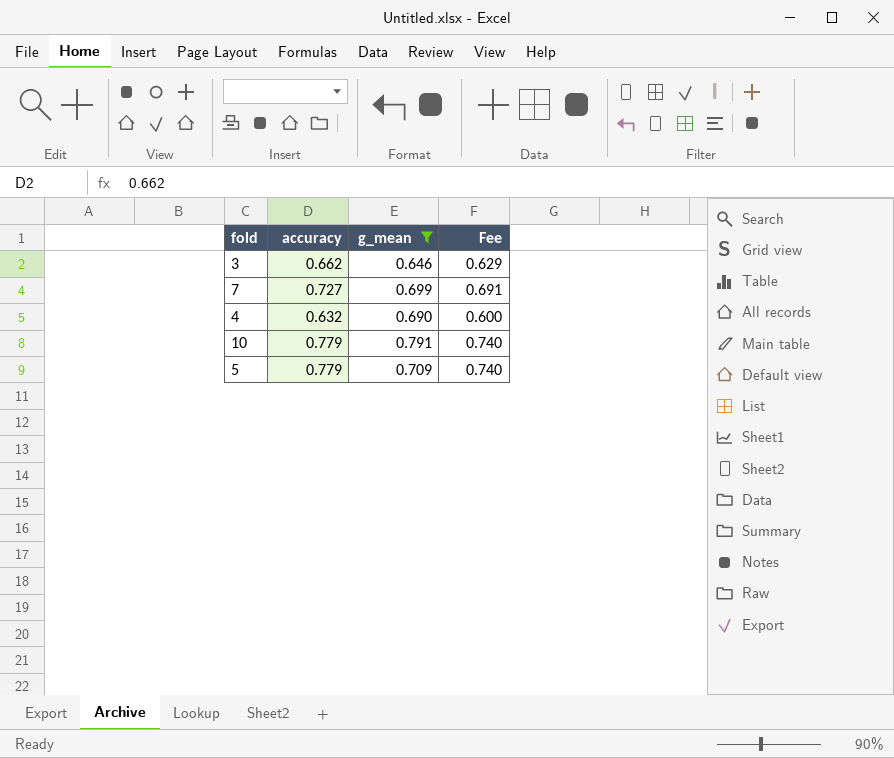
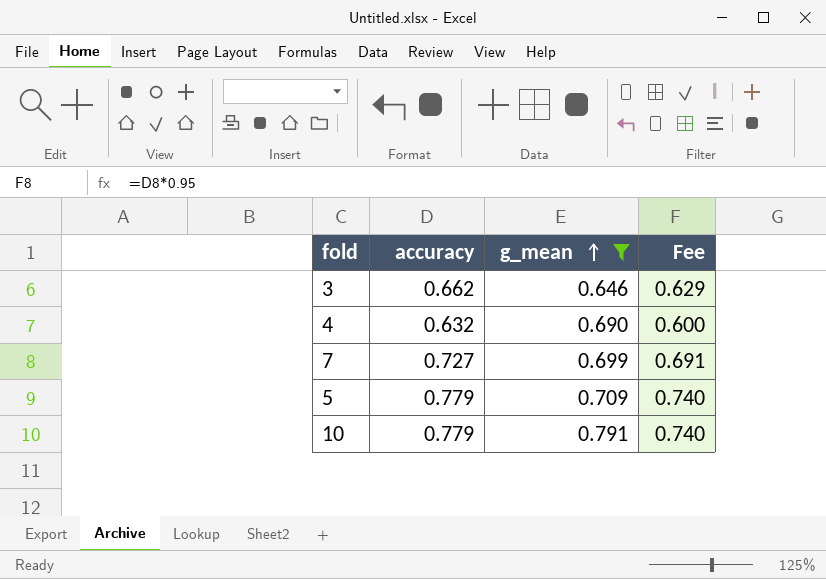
row order: none -> g_mean ascending

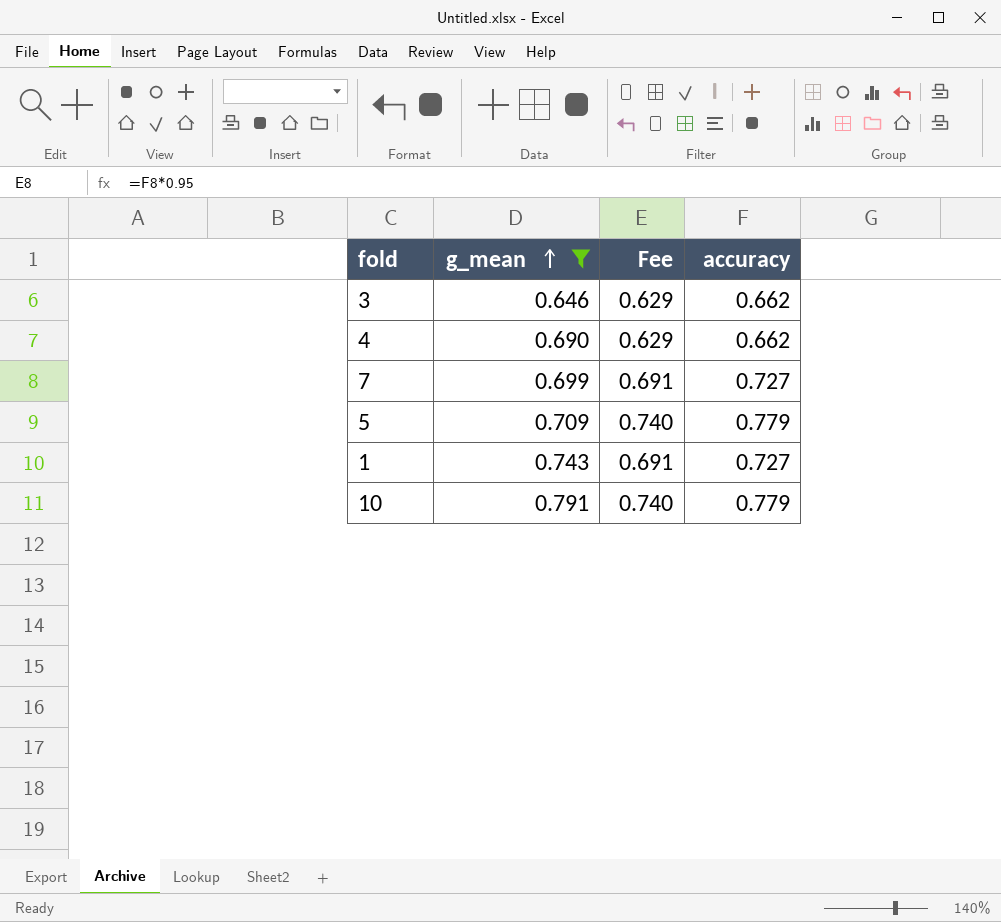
column accuracy | position: 2 -> 4
4 | Fee: 0.600 -> 0.629
4 | accuracy: 0.632 -> 0.662
row 1: none -> 0.743 | 0.691 | 0.727

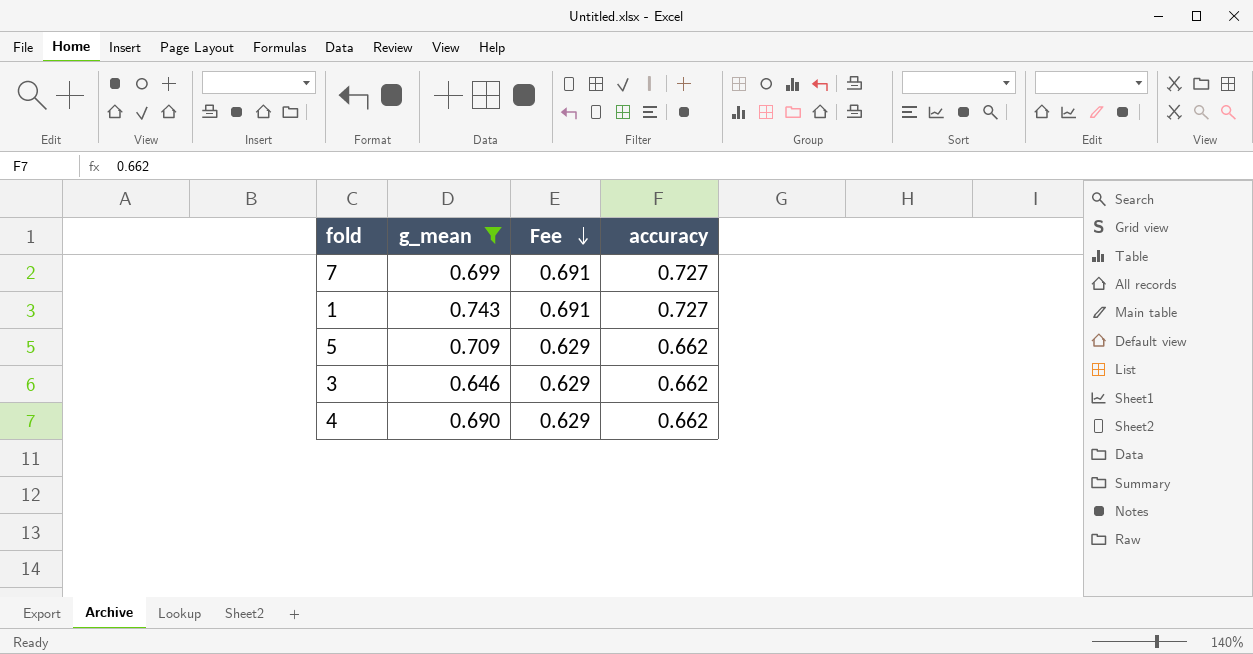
row order: g_mean ascending -> Fee descending
row 10: 0.791 | 0.740 | 0.779 -> none
5 | Fee: 0.740 -> 0.629
5 | accuracy: 0.779 -> 0.662

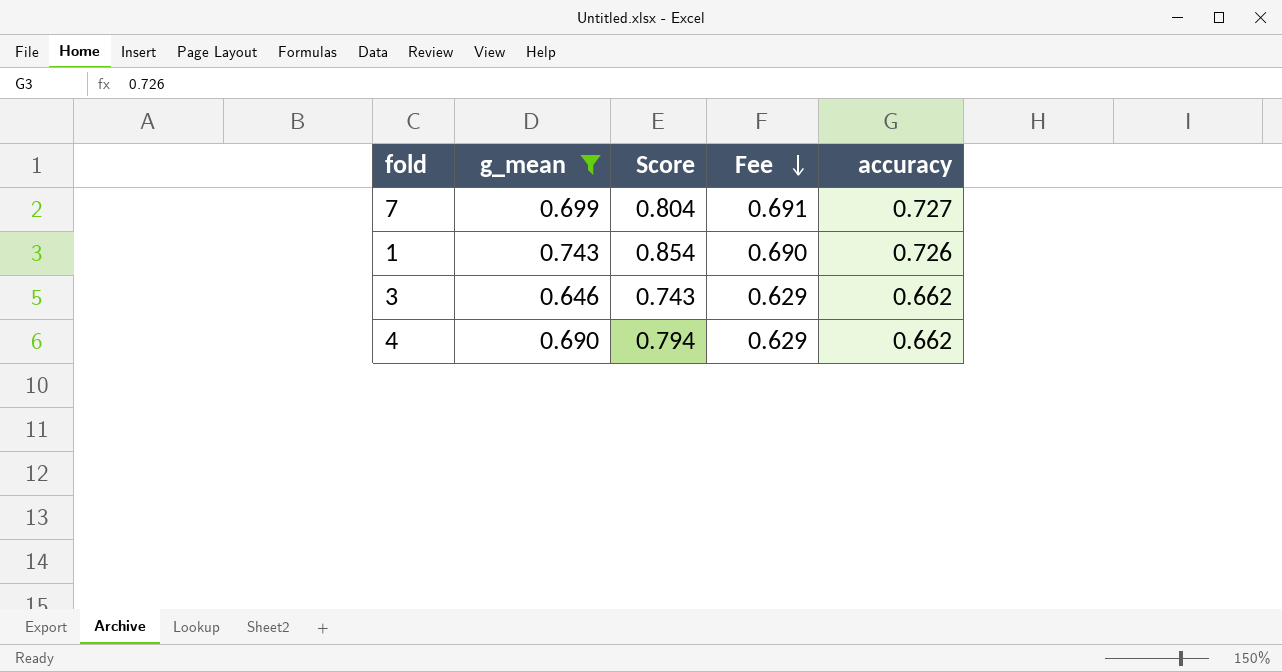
column Score | formula: none -> [g_mean] * 1.15
row 5: 0.709 | 0.629 | 0.662 -> none
1 | Fee: 0.691 -> 0.690
1 | accuracy: 0.727 -> 0.726

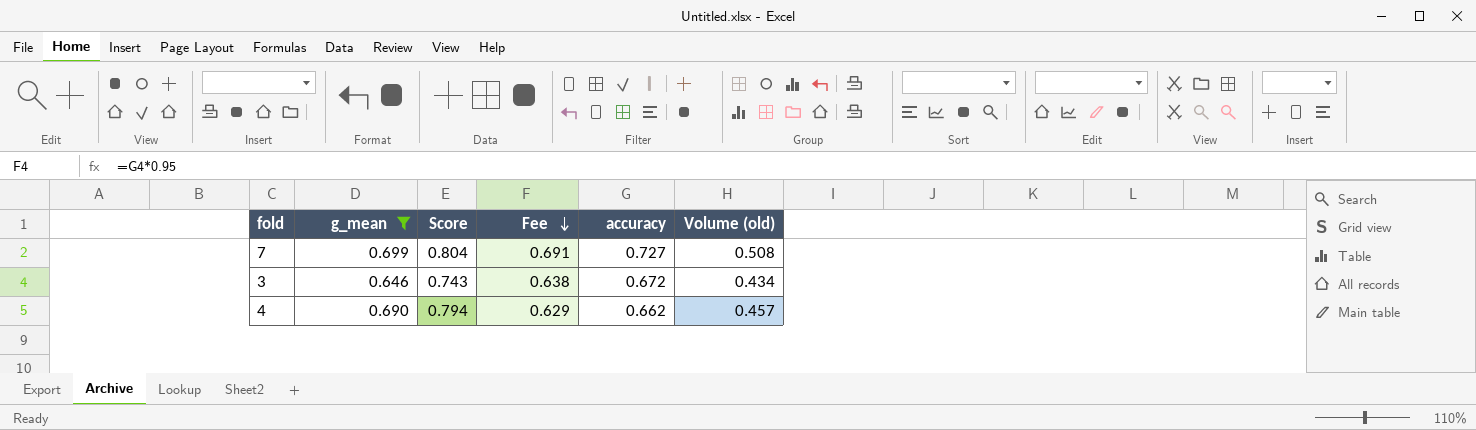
column Volume (old) | formula: none -> [g_mean] * [accuracy]
row 1: 0.743 | 0.854 | 0.690 | 0.726 -> none
3 | Fee: 0.629 -> 0.638
3 | accuracy: 0.662 -> 0.672

